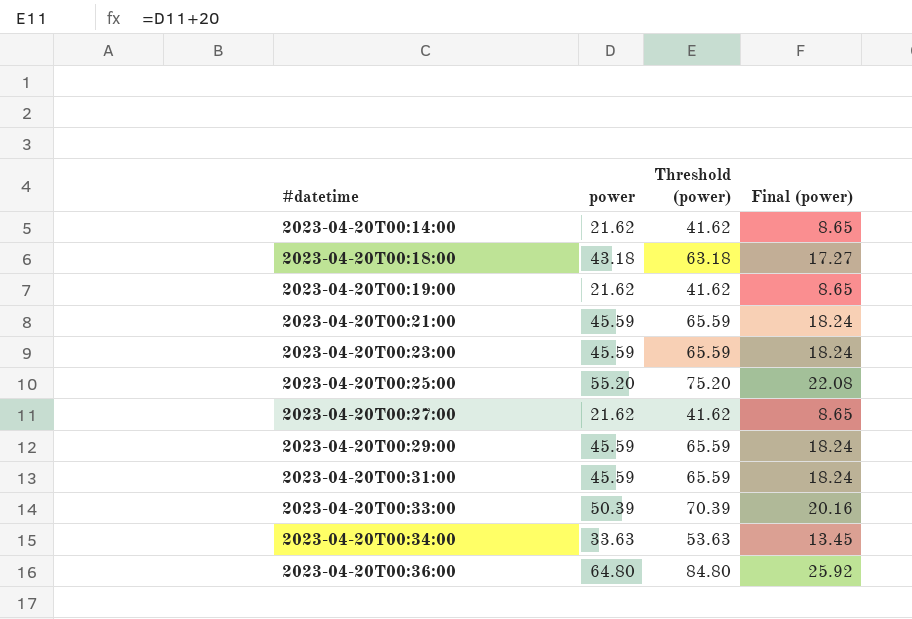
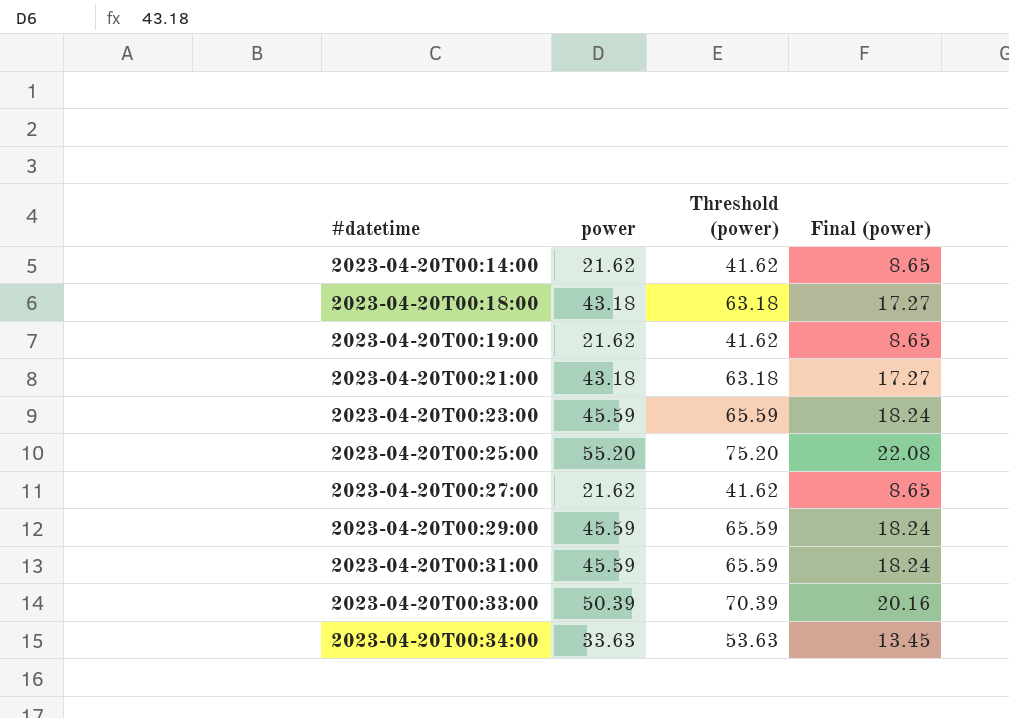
row 2023-04-20T00:36:00: 64.80 | 84.80 | 25.92 -> none
2023-04-20T00:21:00 | power: 45.59 -> 43.18
2023-04-20T00:21:00 | Threshold (power): 65.59 -> 63.18
2023-04-20T00:21:00 | Final (power): 18.24 -> 17.27

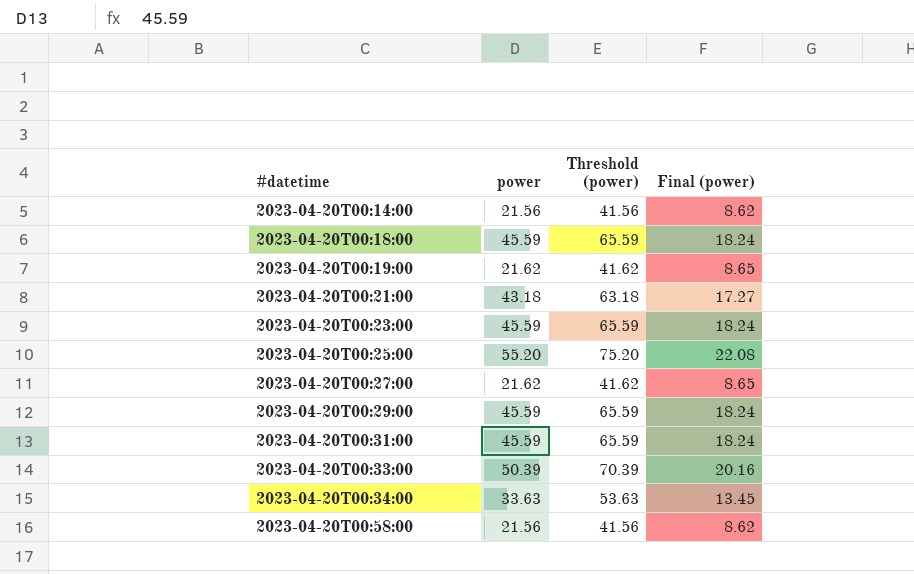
2023-04-20T00:14:00 | power: 21.62 -> 21.56
2023-04-20T00:14:00 | Threshold (power): 41.62 -> 41.56
2023-04-20T00:14:00 | Final (power): 8.65 -> 8.62
2023-04-20T00:18:00 | power: 43.18 -> 45.59
2023-04-20T00:18:00 | Threshold (power): 63.18 -> 65.59
2023-04-20T00:18:00 | Final (power): 17.27 -> 18.24
row 2023-04-20T00:58:00: none -> 21.56 | 41.56 | 8.62

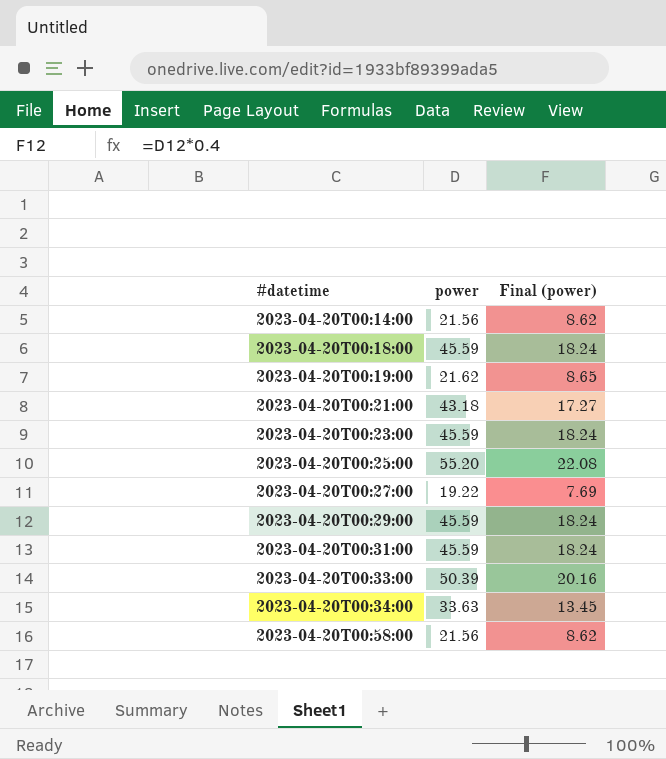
column Threshold (power) | formula: [power] + 20 -> none
2023-04-20T00:27:00 | power: 21.62 -> 19.22
2023-04-20T00:27:00 | Final (power): 8.65 -> 7.69

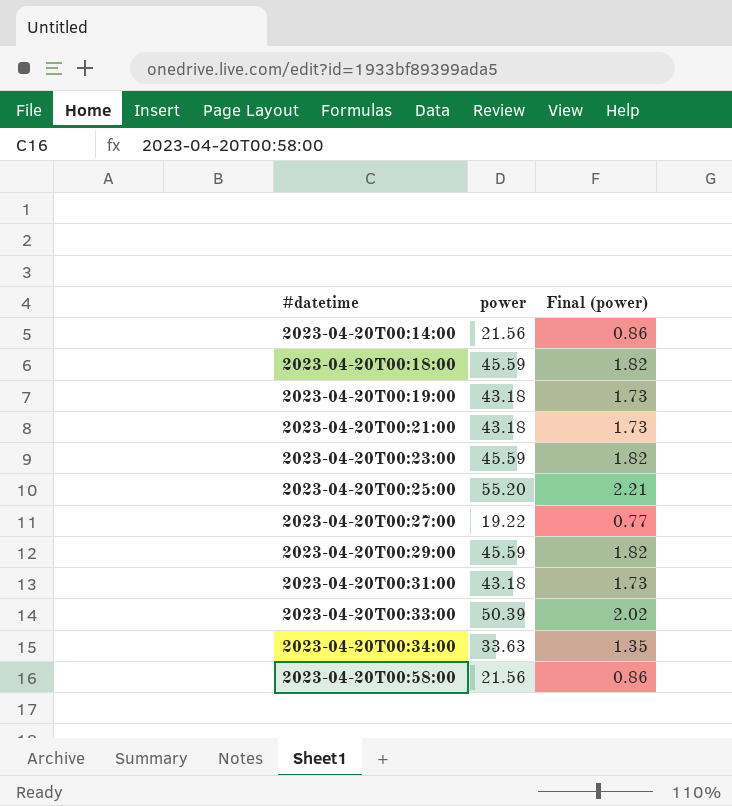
column Final (power) | formula: [power] * 0.4 -> [power] * 0.04
2023-04-20T00:19:00 | power: 21.62 -> 43.18
2023-04-20T00:31:00 | power: 45.59 -> 43.18

